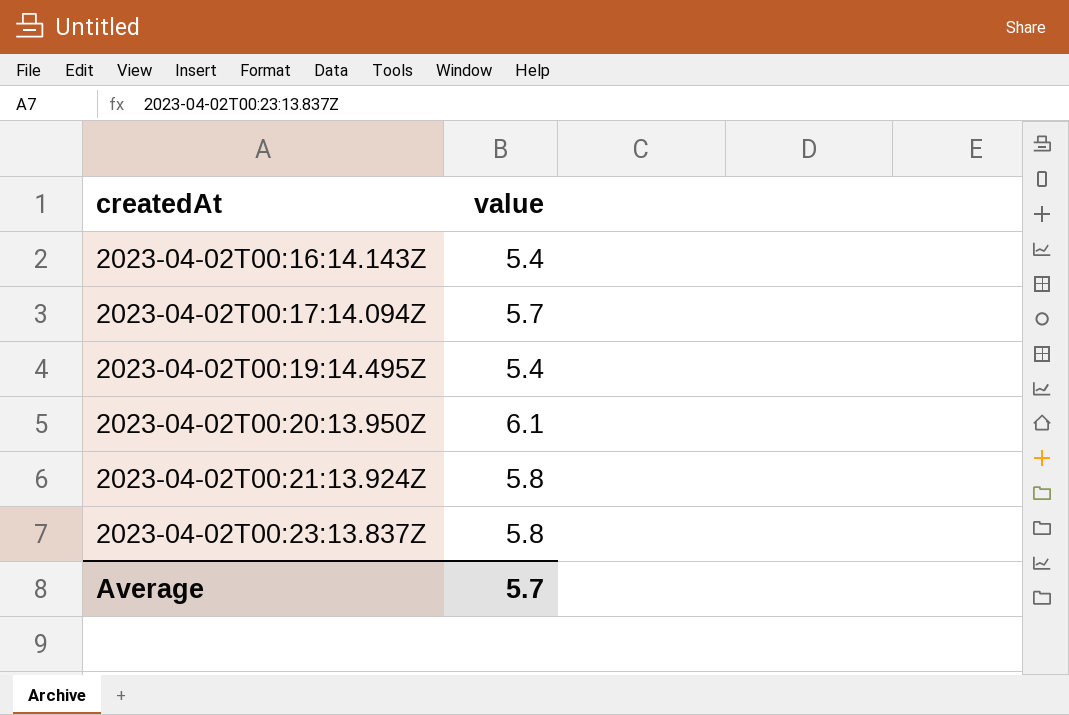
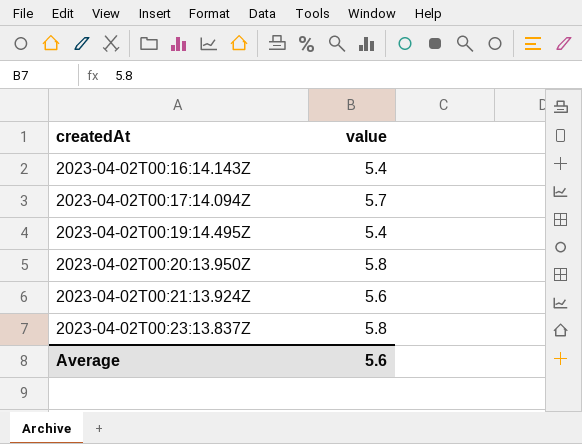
2023-04-02T00:20:13.950Z | value: 6.1 -> 5.8
2023-04-02T00:21:13.924Z | value: 5.8 -> 5.6
Average | value: 5.7 -> 5.6

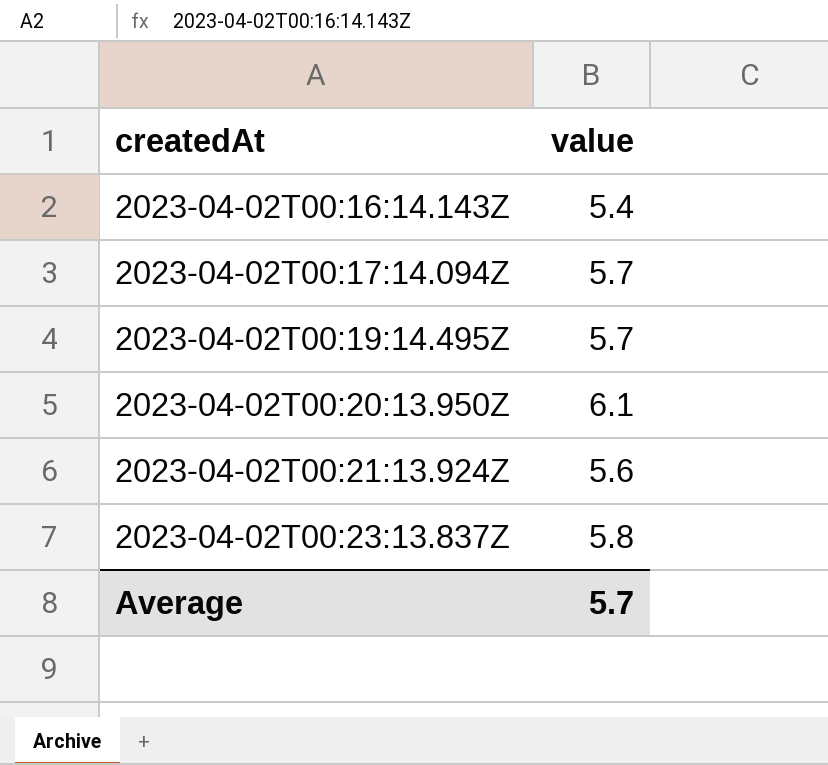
2023-04-02T00:19:14.495Z | value: 5.4 -> 5.7
2023-04-02T00:20:13.950Z | value: 5.8 -> 6.1
Average | value: 5.6 -> 5.7

